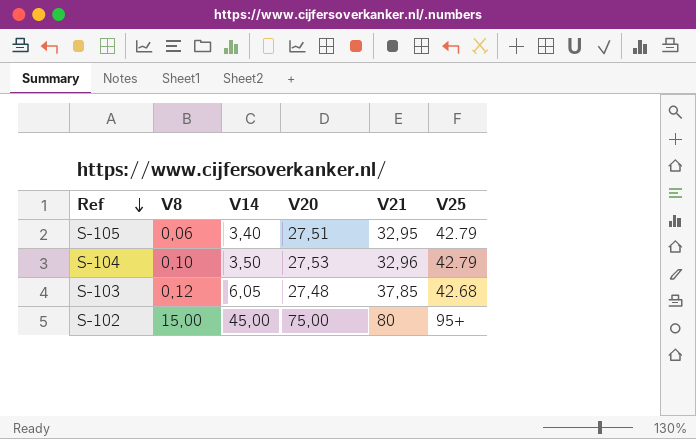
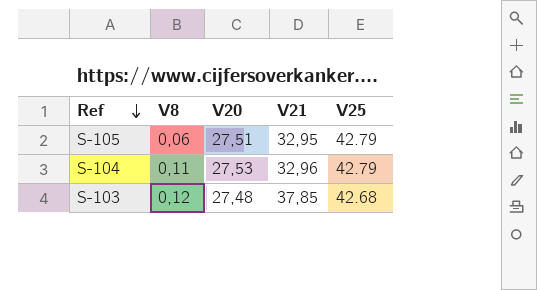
column V14 | position: 3 -> none
row S-102: 15,00 | 45,00 | 75,00 | 80 | 95+ -> none
S-104 | V8: 0,10 -> 0,11

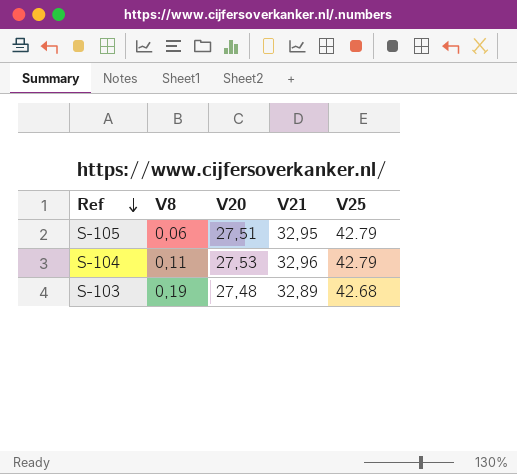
S-103 | V8: 0,12 -> 0,19
S-103 | V21: 37,85 -> 32,89

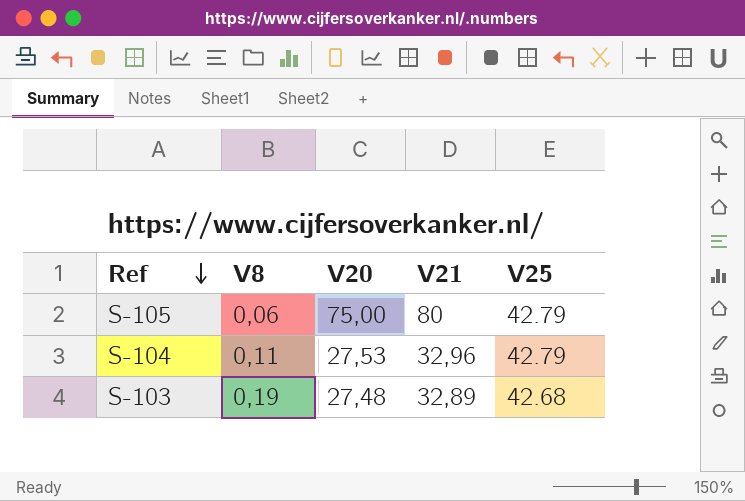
S-105 | V20: 27,51 -> 75,00
S-105 | V21: 32,95 -> 80

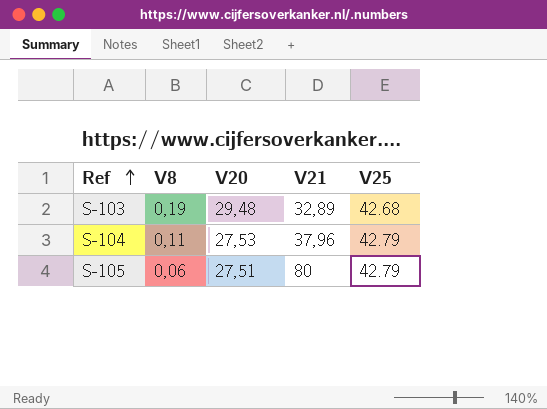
row order: Ref descending -> Ref ascending
S-103 | V20: 27,48 -> 29,48
S-104 | V21: 32,96 -> 37,96
S-105 | V20: 75,00 -> 27,51

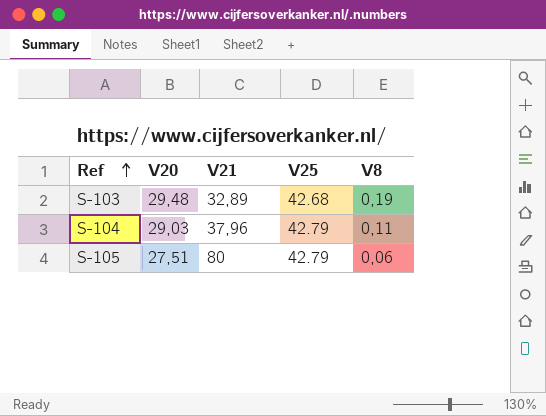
column V8 | position: 2 -> 5
S-104 | V20: 27,53 -> 29,03

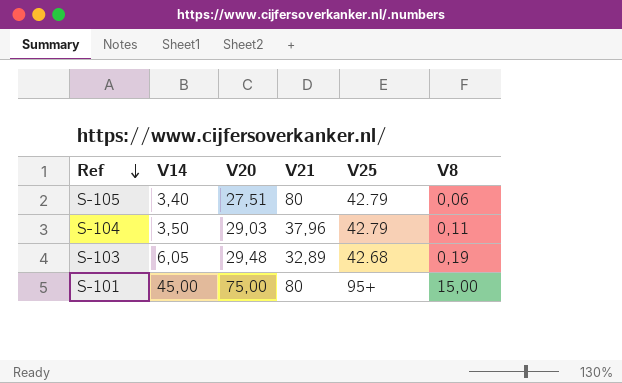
row order: Ref ascending -> Ref descending
column V14 | position: none -> 2
row S-101: none -> 45,00 | 75,00 | 80 | 95+ | 15,00

